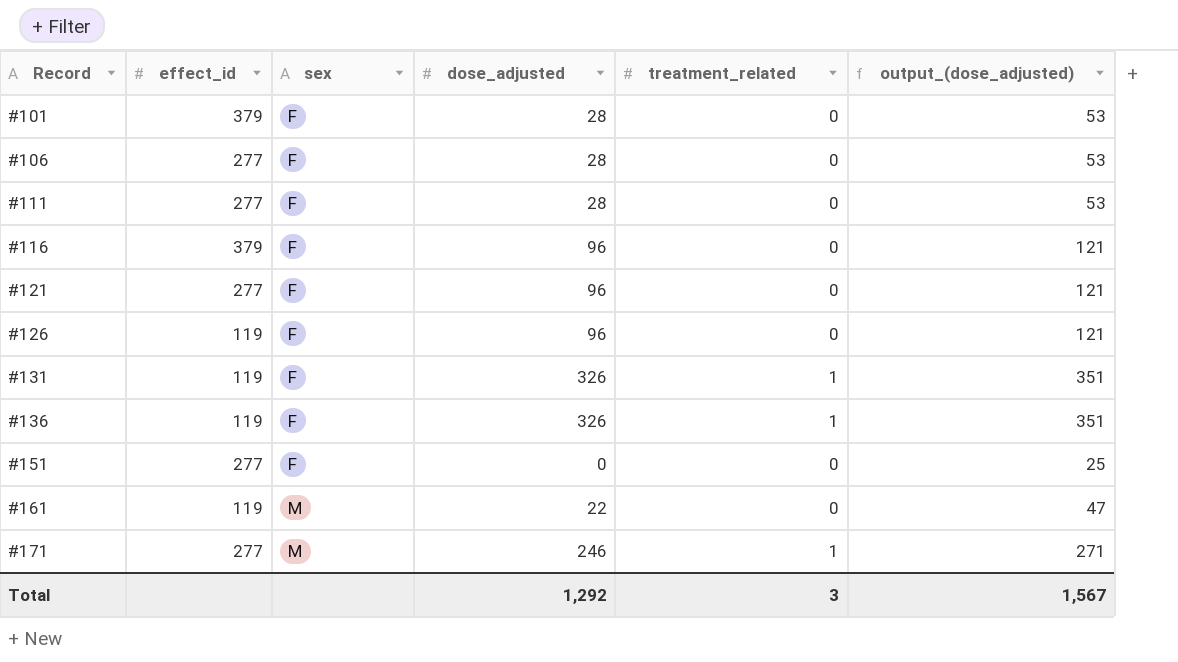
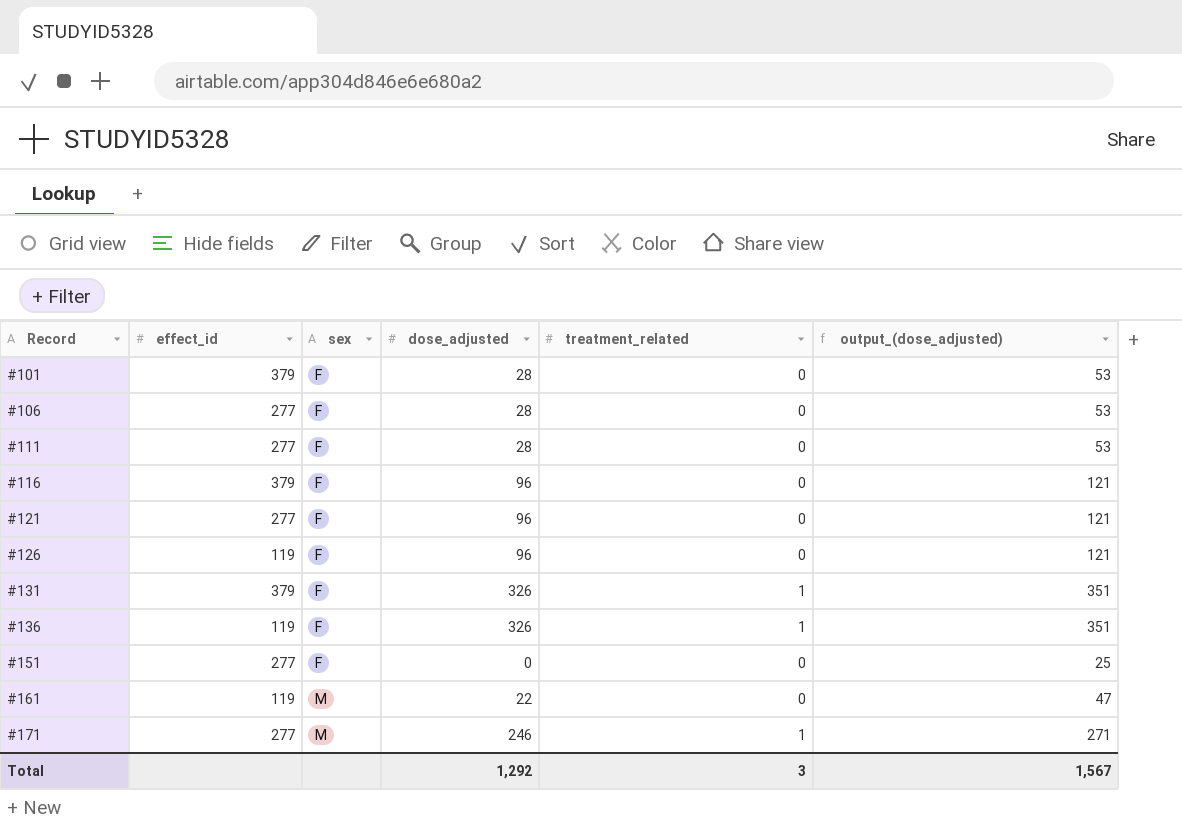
#131 | effect_id: 119 -> 379

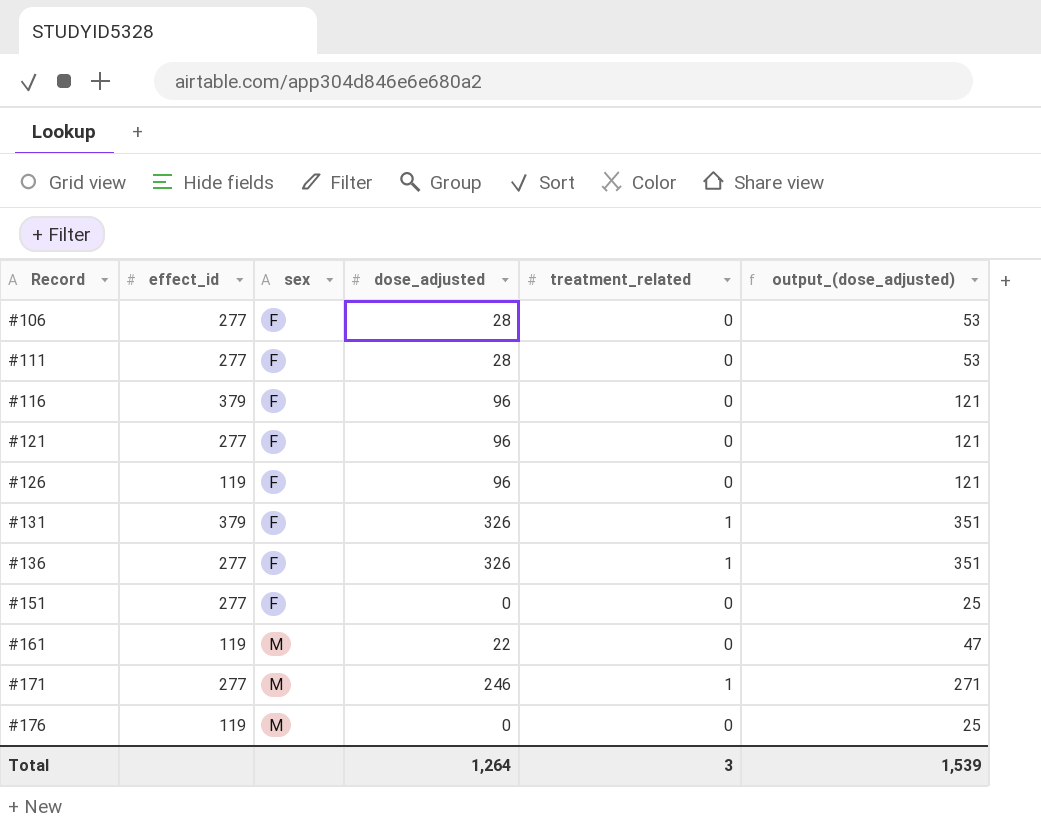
row #101: 379 | F | 28 | 0 | 53 -> none
#136 | effect_id: 119 -> 277
row #176: none -> 119 | M | 0 | 0 | 25
Total | dose_adjusted: 1,292 -> 1,264
Total | output_(dose_adjusted): 1,567 -> 1,539

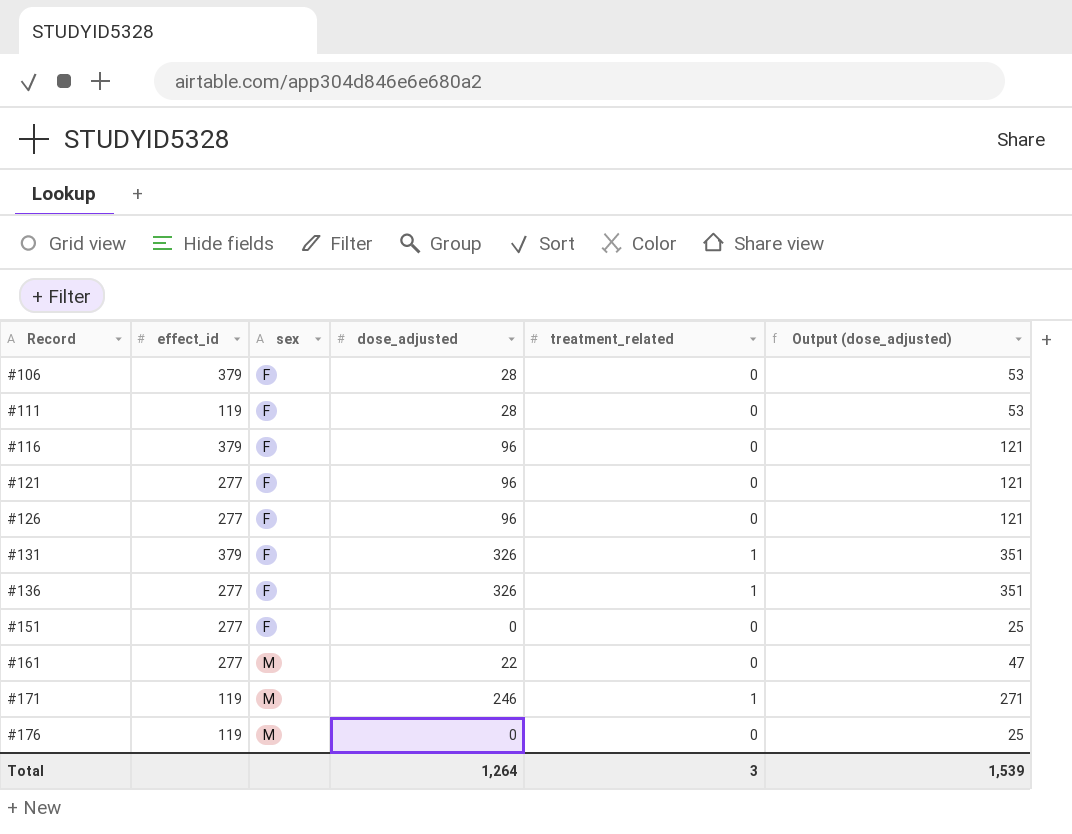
column name: output_(dose_adjusted) -> Output (dose_adjusted)
#106 | effect_id: 277 -> 379
#111 | effect_id: 277 -> 119
#126 | effect_id: 119 -> 277
#161 | effect_id: 119 -> 277
#171 | effect_id: 277 -> 119

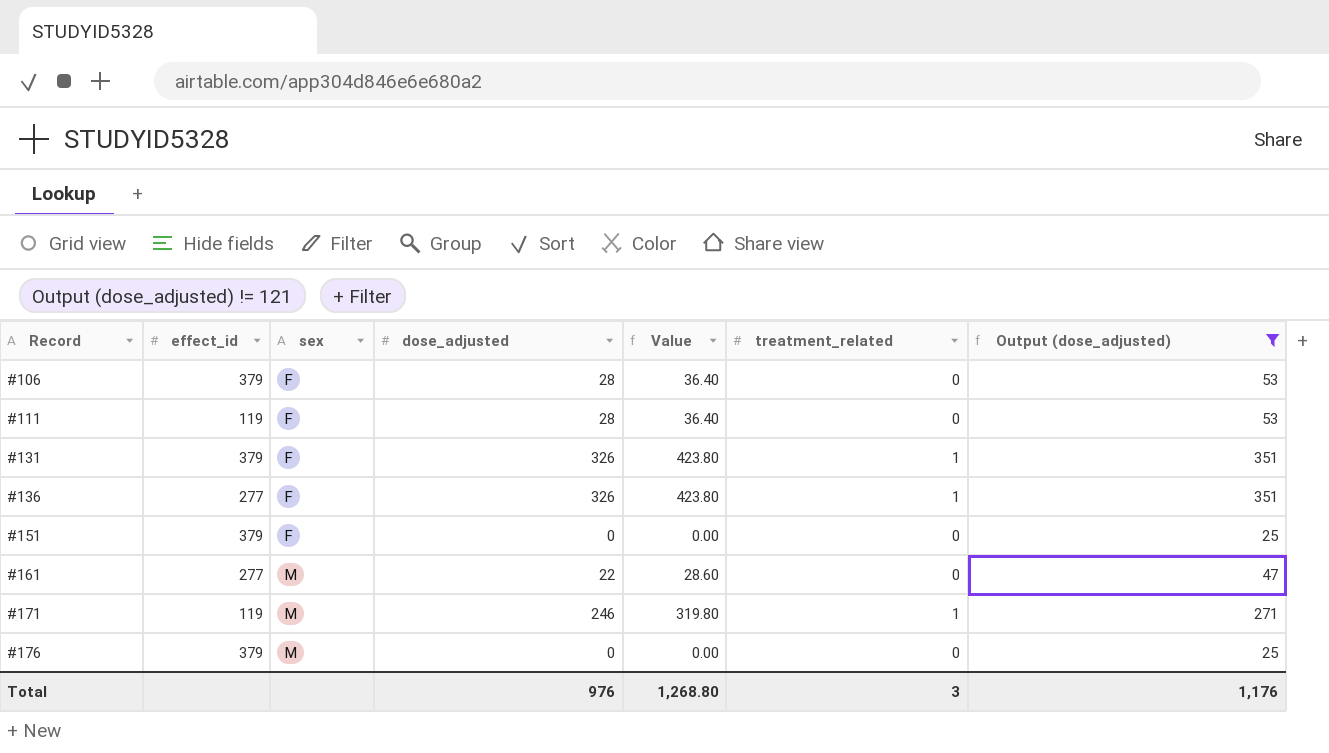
filter: none -> Output (dose_adjusted) != 121
column Value | formula: none -> [dose_adjusted] * 1.3
#151 | effect_id: 277 -> 379
#176 | effect_id: 119 -> 379
Total | dose_adjusted: 1,264 -> 976
Total | Output (dose_adjusted): 1,539 -> 1,176

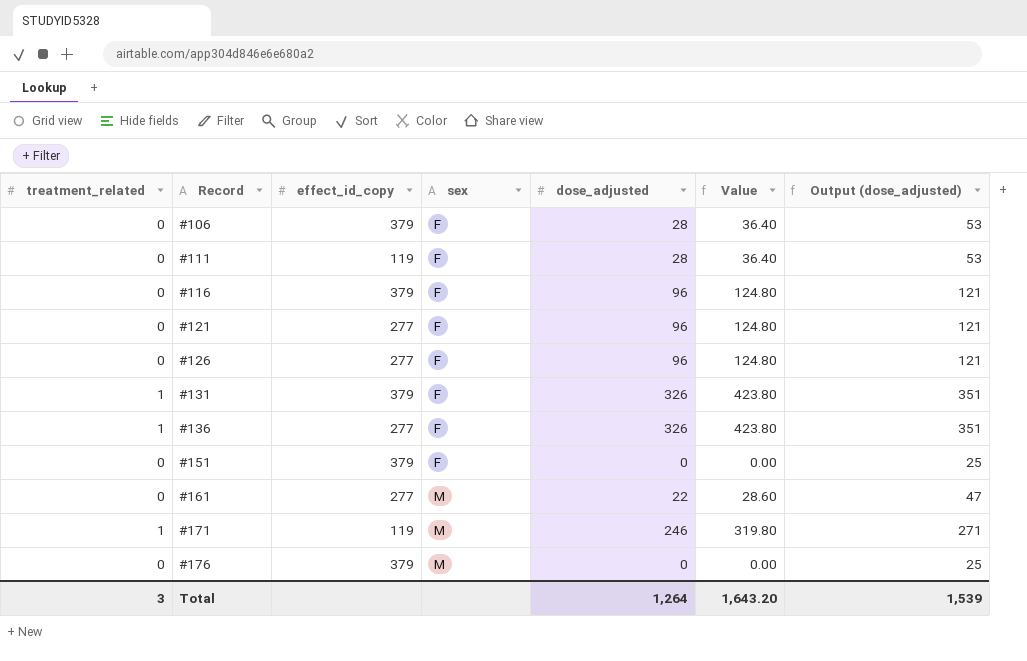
filter: Output (dose_adjusted) != 121 -> none
column treatment_related | position: 6 -> 1
column name: effect_id -> effect_id_copy
Total | dose_adjusted: 976 -> 1,264
Total | Value: 1,268.80 -> 1,643.20
Total | Output (dose_adjusted): 1,176 -> 1,539

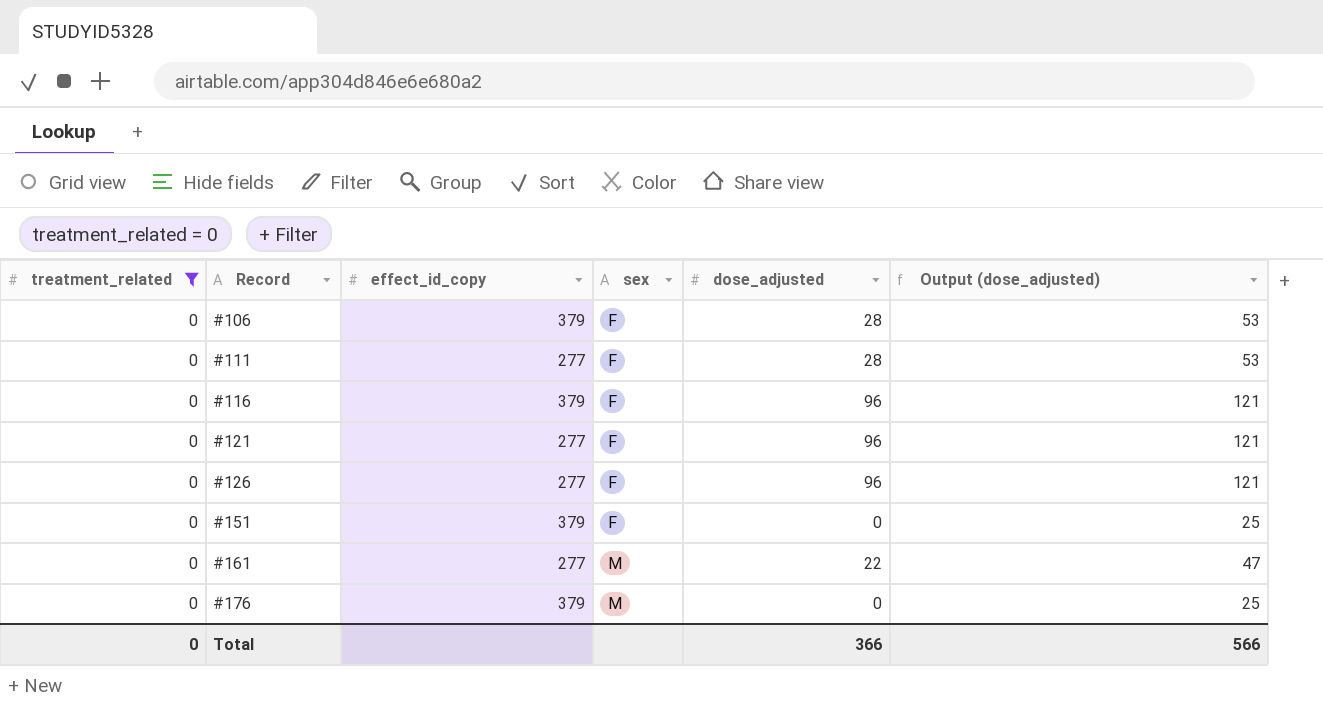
filter: none -> treatment_related = 0
column Value | formula: [dose_adjusted] * 1.3 -> none
#111 | effect_id_copy: 119 -> 277
Total | treatment_related: 3 -> 0
Total | dose_adjusted: 1,264 -> 366
Total | Output (dose_adjusted): 1,539 -> 566

